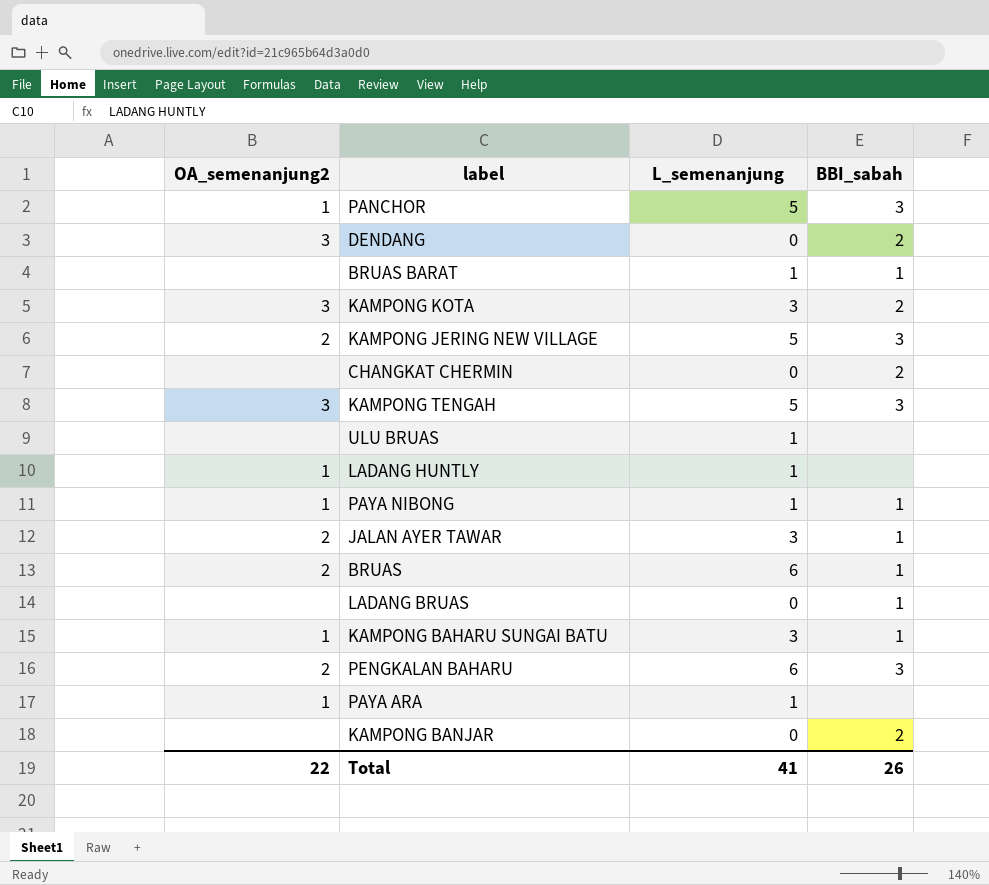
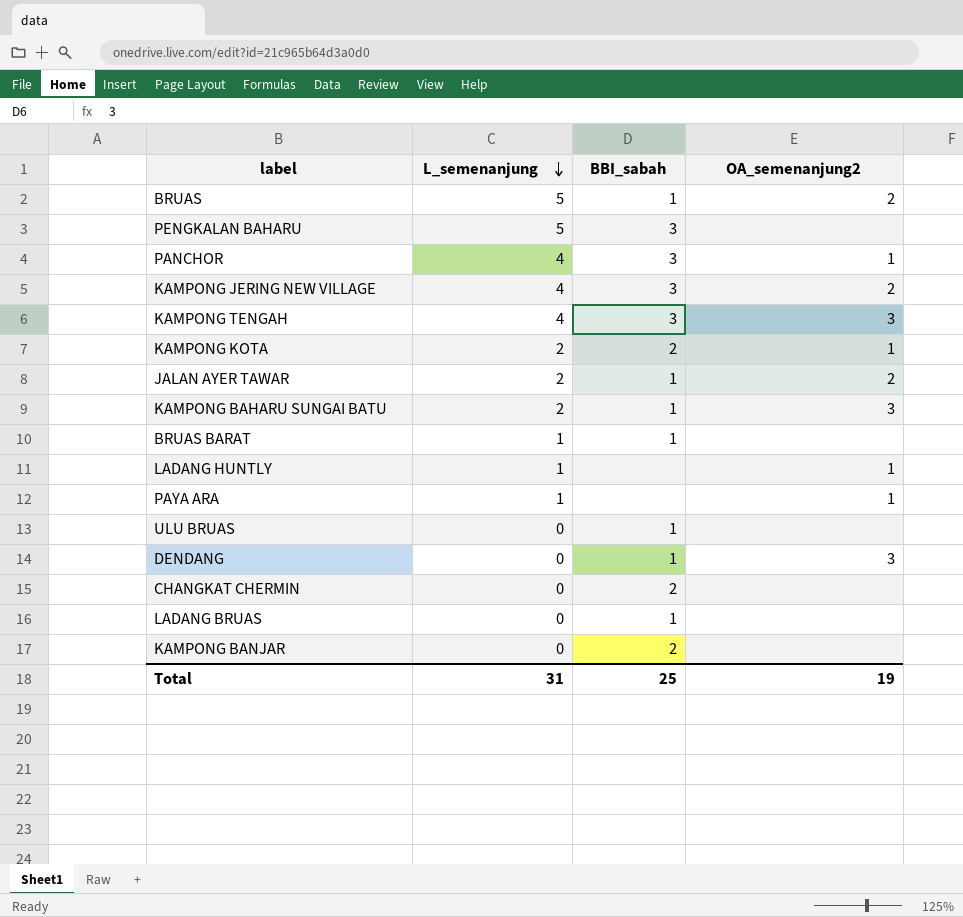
row order: none -> L_semenanjung descending
column OA_semenanjung2 | position: 1 -> 4
row PAYA NIBONG: 1 | 1 | 1 -> none
BRUAS | L_semenanjung: 6 -> 5
PENGKALAN BAHARU | L_semenanjung: 6 -> 5
PENGKALAN BAHARU | OA_semenanjung2: 2 -> none
PANCHOR | L_semenanjung: 5 -> 4
KAMPONG JERING NEW VILLAGE | L_semenanjung: 5 -> 4
KAMPONG TENGAH | L_semenanjung: 5 -> 4
KAMPONG KOTA | L_semenanjung: 3 -> 2
KAMPONG KOTA | OA_semenanjung2: 3 -> 1
JALAN AYER TAWAR | L_semenanjung: 3 -> 2
KAMPONG BAHARU SUNGAI BATU | L_semenanjung: 3 -> 2
KAMPONG BAHARU SUNGAI BATU | OA_semenanjung2: 1 -> 3
ULU BRUAS | L_semenanjung: 1 -> 0
ULU BRUAS | BBI_sabah: none -> 1
DENDANG | BBI_sabah: 2 -> 1
Total | L_semenanjung: 41 -> 31
Total | BBI_sabah: 26 -> 25
Total | OA_semenanjung2: 22 -> 19

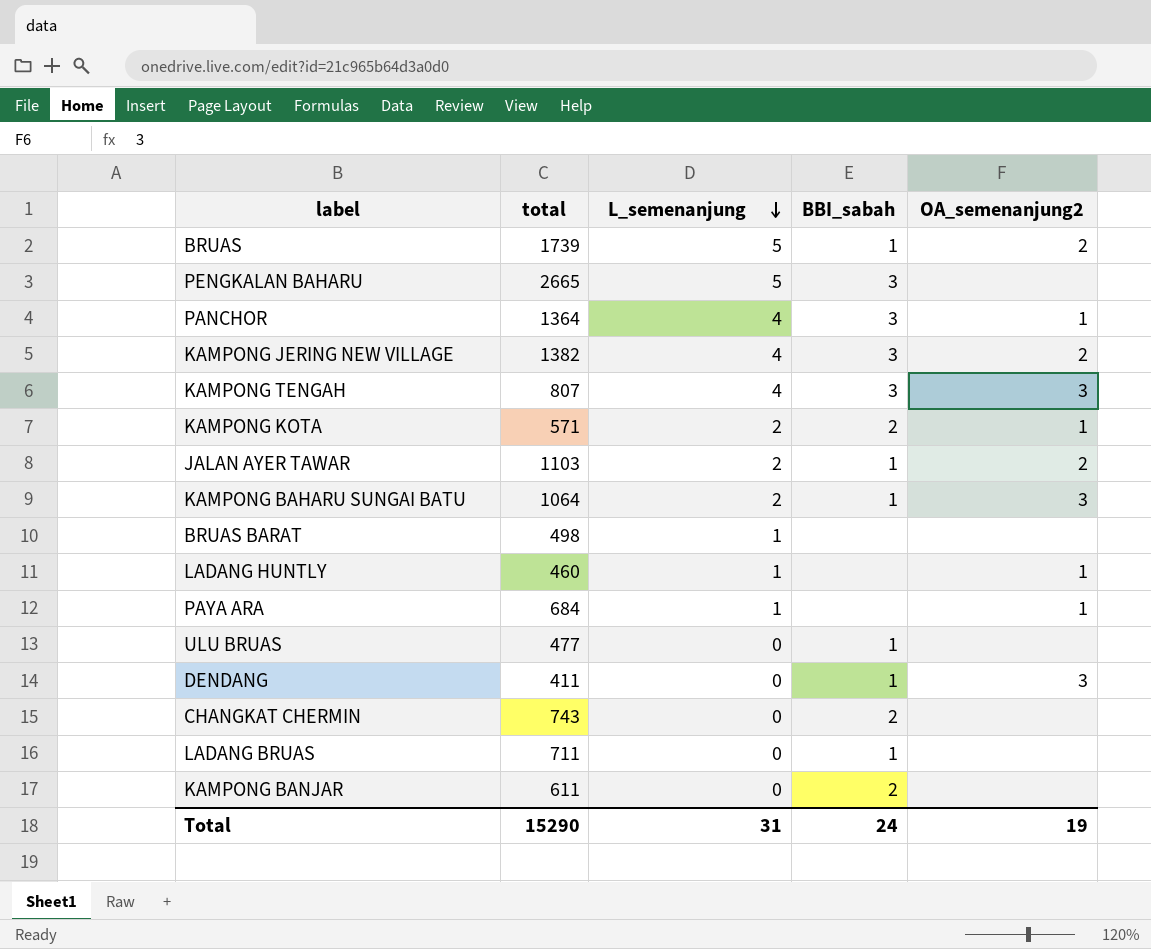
column total | position: none -> 2
BRUAS BARAT | BBI_sabah: 1 -> none
Total | BBI_sabah: 25 -> 24

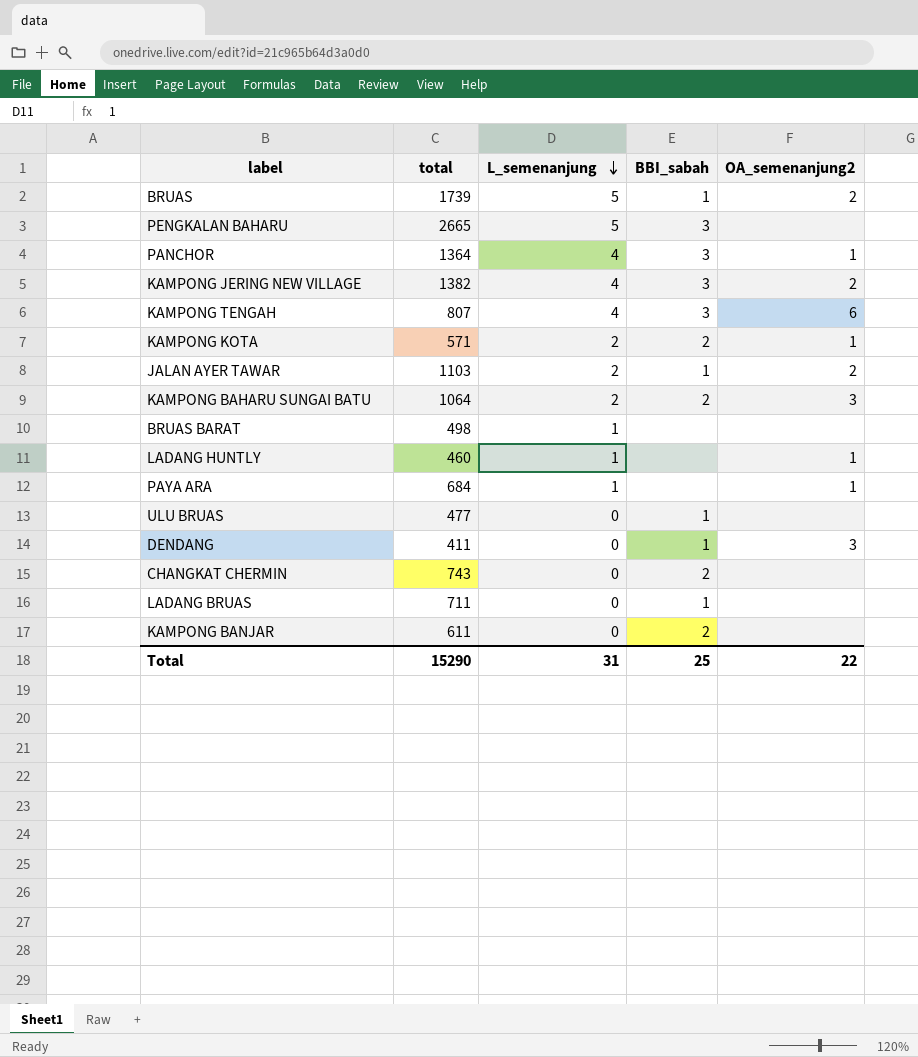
KAMPONG TENGAH | OA_semenanjung2: 3 -> 6
KAMPONG BAHARU SUNGAI BATU | BBI_sabah: 1 -> 2
Total | BBI_sabah: 24 -> 25
Total | OA_semenanjung2: 19 -> 22

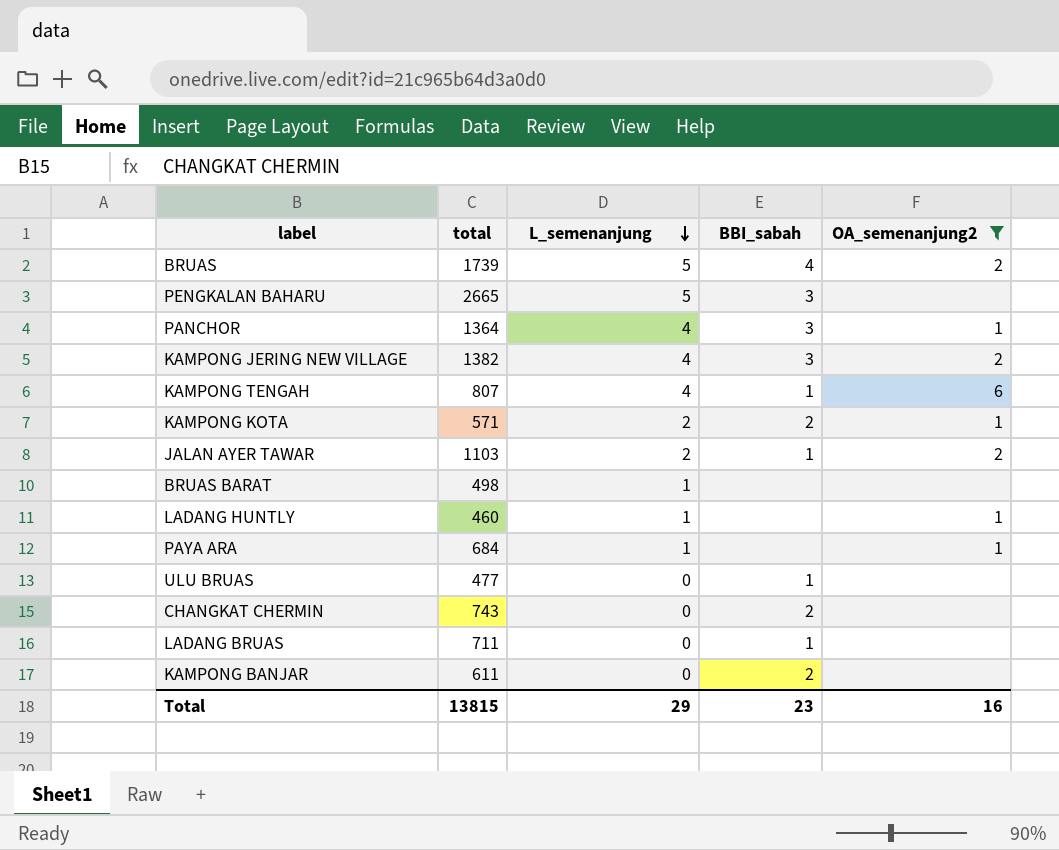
filter: none -> OA_semenanjung2 != 3
BRUAS | BBI_sabah: 1 -> 4
KAMPONG TENGAH | BBI_sabah: 3 -> 1
Total | total: 15290 -> 13815
Total | L_semenanjung: 31 -> 29
Total | BBI_sabah: 25 -> 23
Total | OA_semenanjung2: 22 -> 16

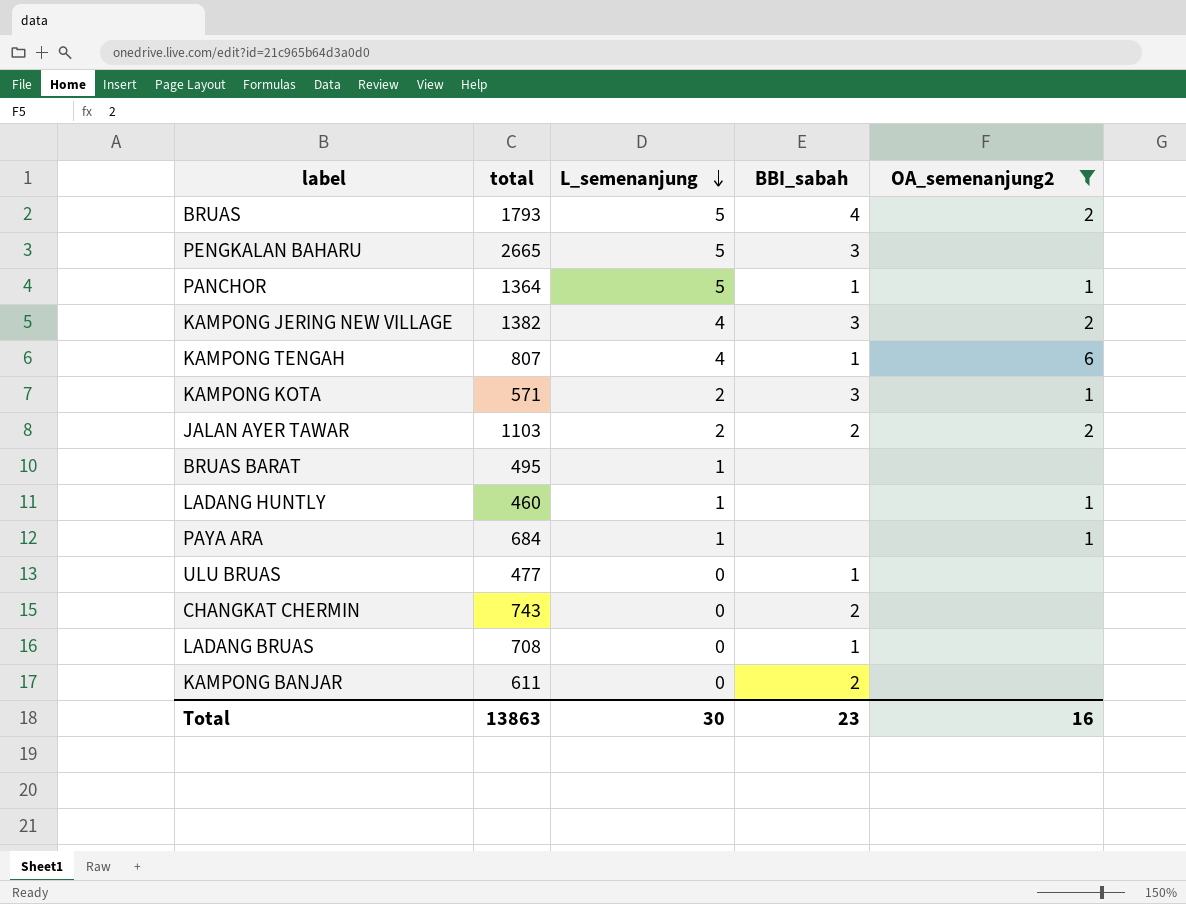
BRUAS | total: 1739 -> 1793
PANCHOR | L_semenanjung: 4 -> 5
PANCHOR | BBI_sabah: 3 -> 1
KAMPONG KOTA | BBI_sabah: 2 -> 3
JALAN AYER TAWAR | BBI_sabah: 1 -> 2
BRUAS BARAT | total: 498 -> 495
LADANG BRUAS | total: 711 -> 708
Total | total: 13815 -> 13863
Total | L_semenanjung: 29 -> 30

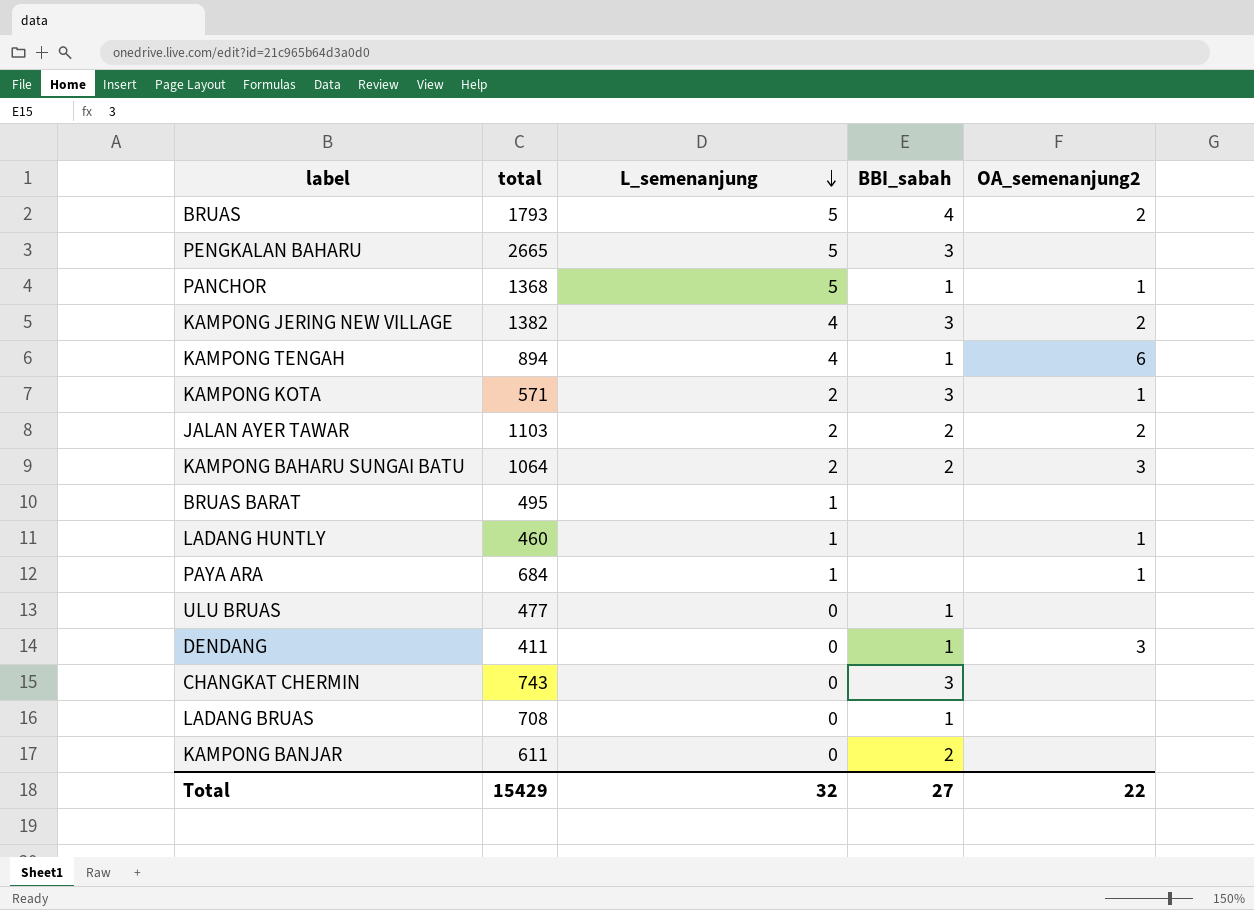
filter: OA_semenanjung2 != 3 -> none
PANCHOR | total: 1364 -> 1368
KAMPONG TENGAH | total: 807 -> 894
CHANGKAT CHERMIN | BBI_sabah: 2 -> 3
Total | total: 13863 -> 15429
Total | L_semenanjung: 30 -> 32
Total | BBI_sabah: 23 -> 27
Total | OA_semenanjung2: 16 -> 22

